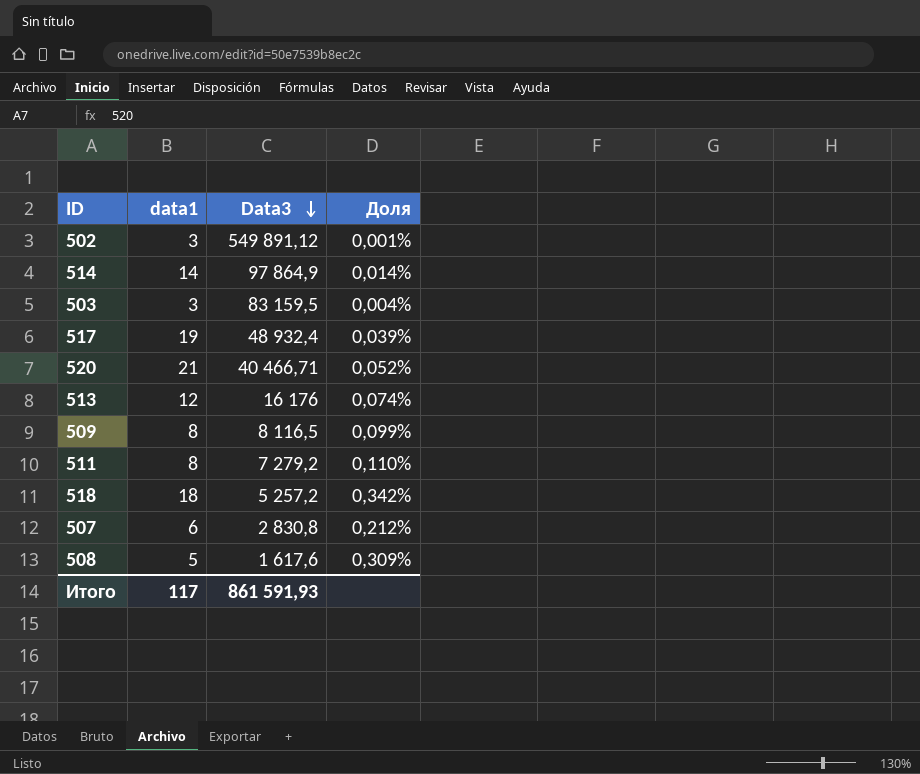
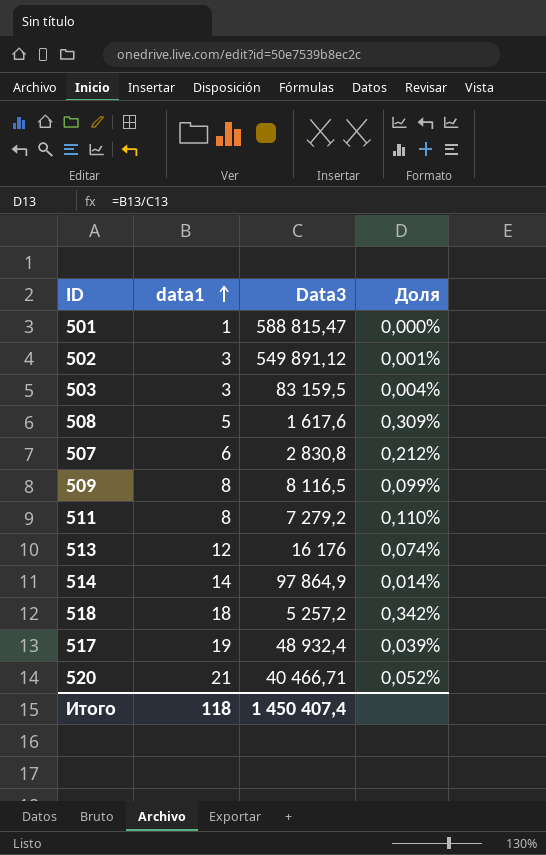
row order: Data3 descending -> data1 ascending
row 501: none -> 1 | 588 815,47 | 0,000%
Итого | data1: 117 -> 118
Итого | Data3: 861 591,93 -> 1 450 407,4

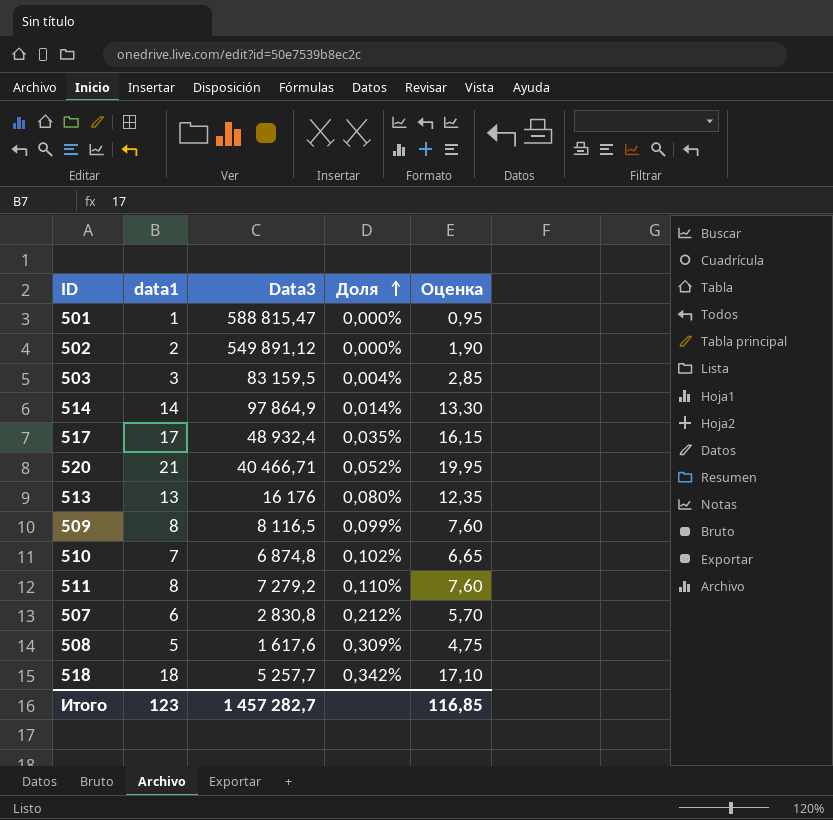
row order: data1 ascending -> Доля ascending
column Оценка | formula: none -> [data1] * 0,95
502 | data1: 3 -> 2
502 | Доля: 0,001% -> 0,000%
517 | data1: 19 -> 17
517 | Доля: 0,039% -> 0,035%
513 | data1: 12 -> 13
513 | Доля: 0,074% -> 0,080%
row 510: none -> 7 | 6 874,8 | 0,102% | 6,65
518 | Data3: 5 257,2 -> 5 257,7
Итого | data1: 118 -> 123
Итого | Data3: 1 450 407,4 -> 1 457 282,7

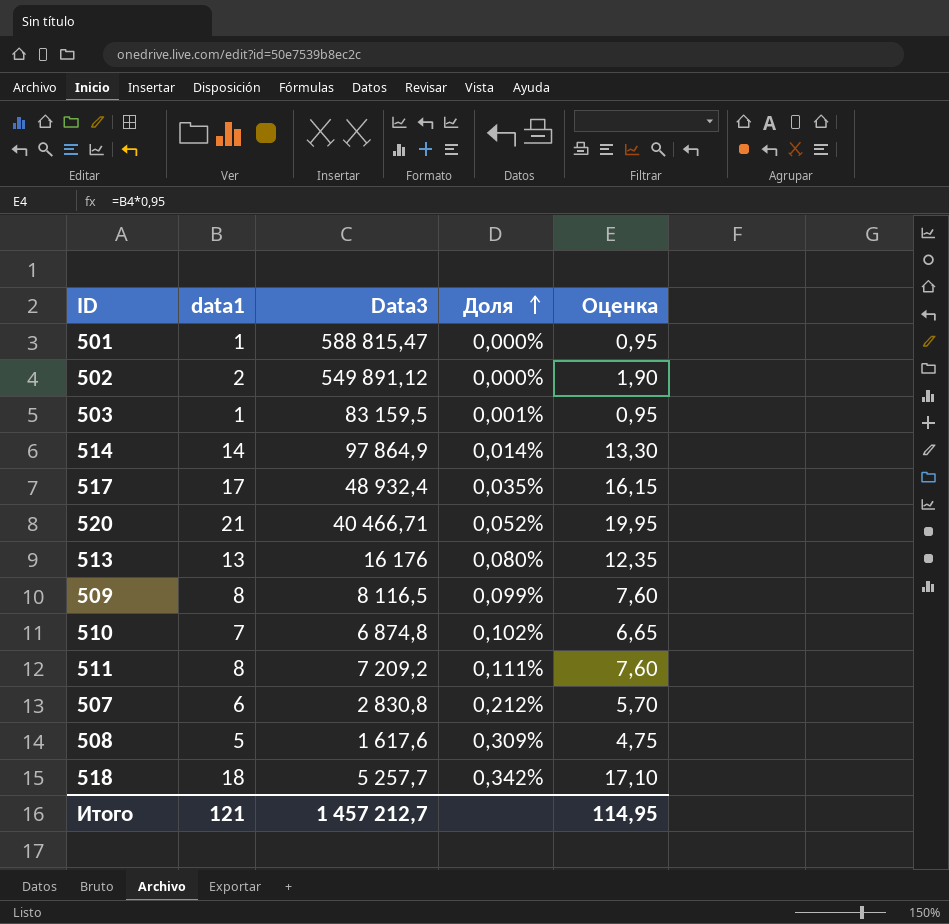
503 | data1: 3 -> 1
503 | Доля: 0,004% -> 0,001%
503 | Оценка: 2,85 -> 0,95
511 | Data3: 7 279,2 -> 7 209,2
511 | Доля: 0,110% -> 0,111%
Итого | data1: 123 -> 121
Итого | Data3: 1 457 282,7 -> 1 457 212,7
Итого | Оценка: 116,85 -> 114,95

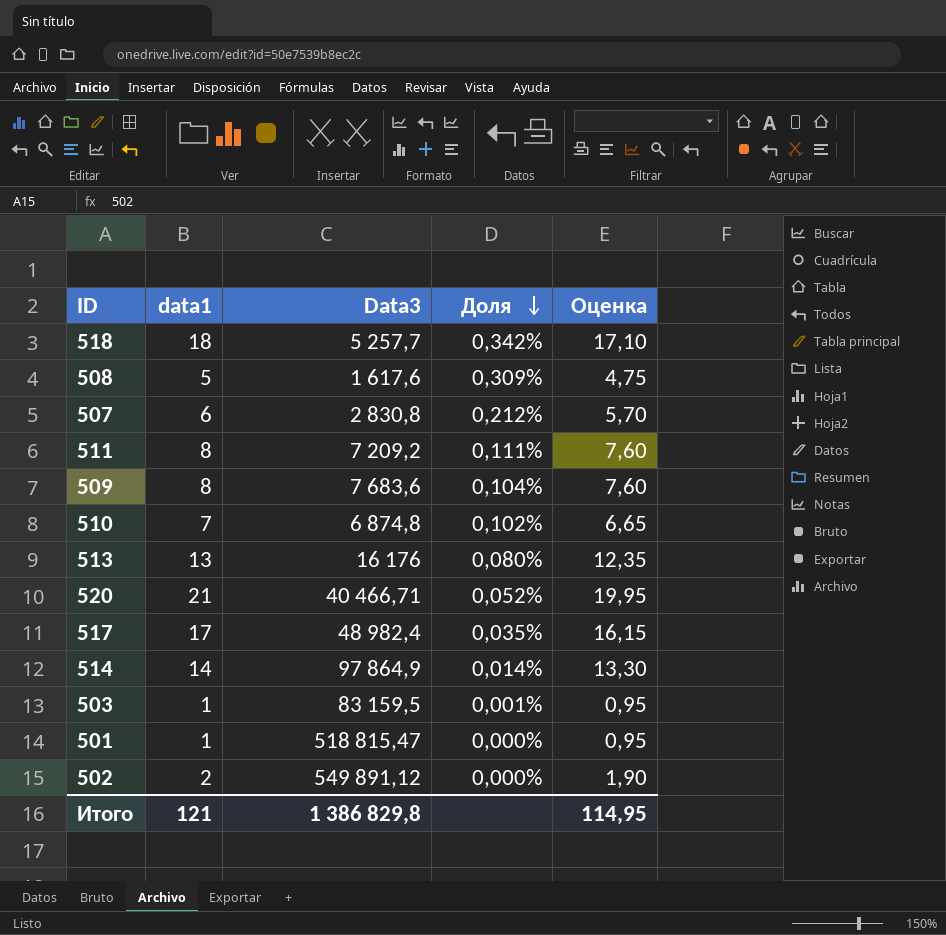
row order: Доля ascending -> Доля descending
509 | Data3: 8 116,5 -> 7 683,6
509 | Доля: 0,099% -> 0,104%
517 | Data3: 48 932,4 -> 48 982,4
501 | Data3: 588 815,47 -> 518 815,47
Итого | Data3: 1 457 212,7 -> 1 386 829,8

